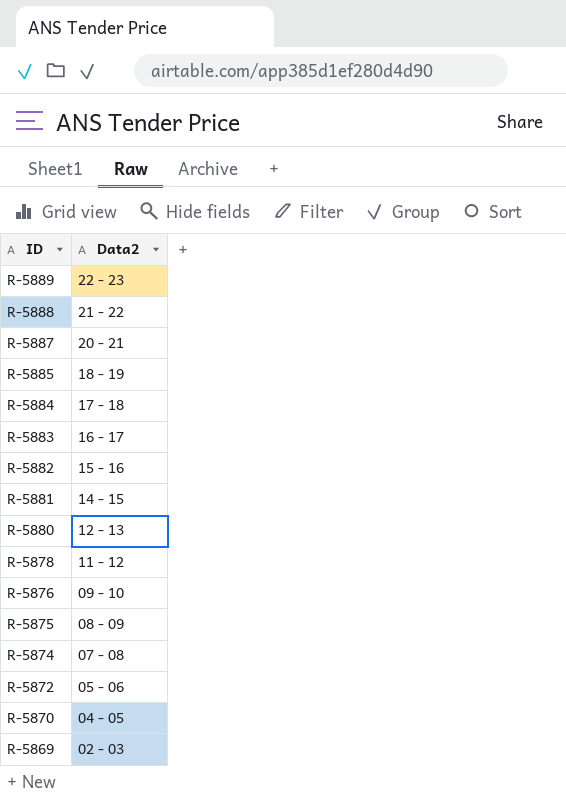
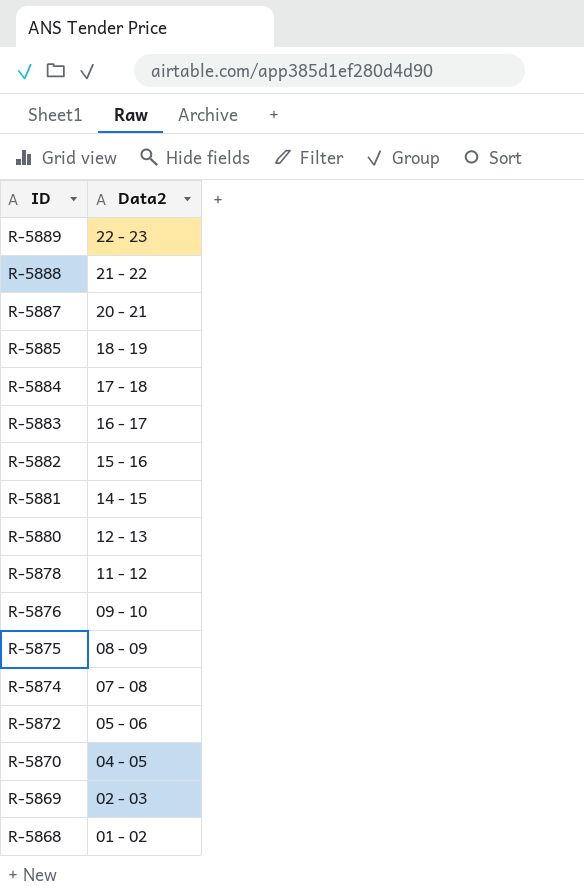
row R-5868: none -> 01 - 02

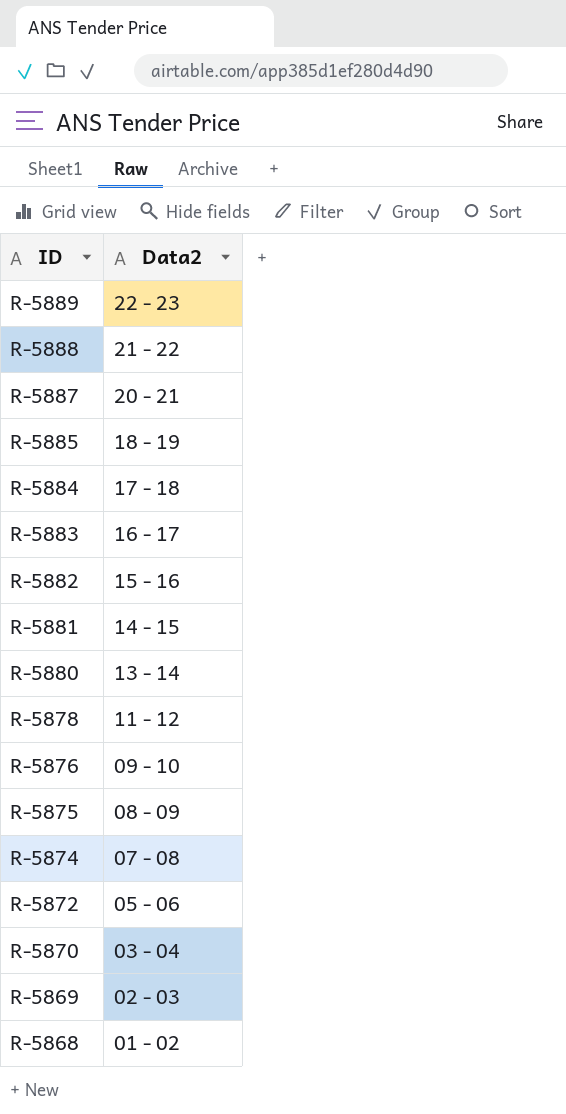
R-5880 | Data2: 12 - 13 -> 13 - 14
R-5870 | Data2: 04 - 05 -> 03 - 04

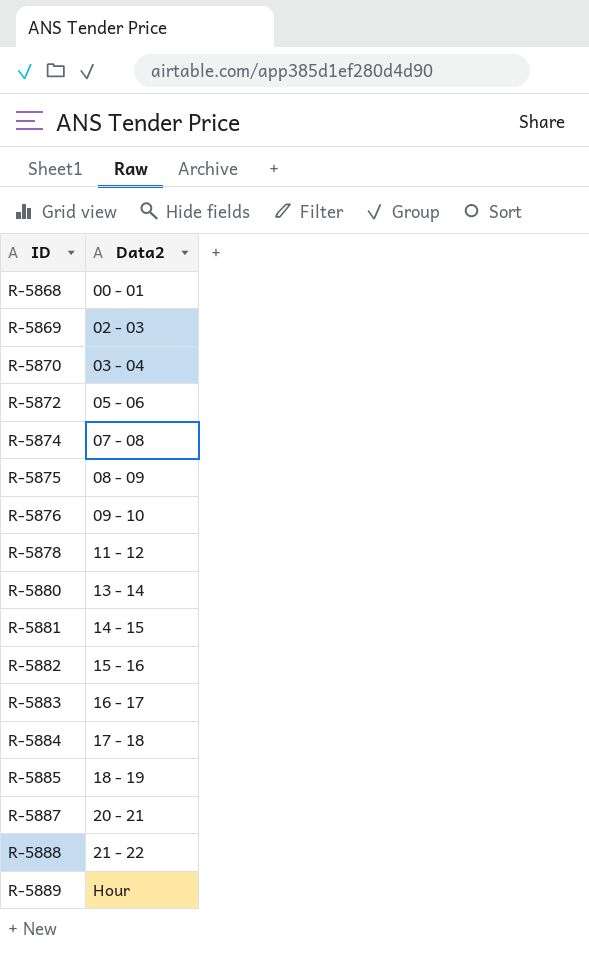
row order: ID descending -> ID ascending
R-5868 | Data2: 01 - 02 -> 00 - 01
R-5889 | Data2: 22 - 23 -> Hour

